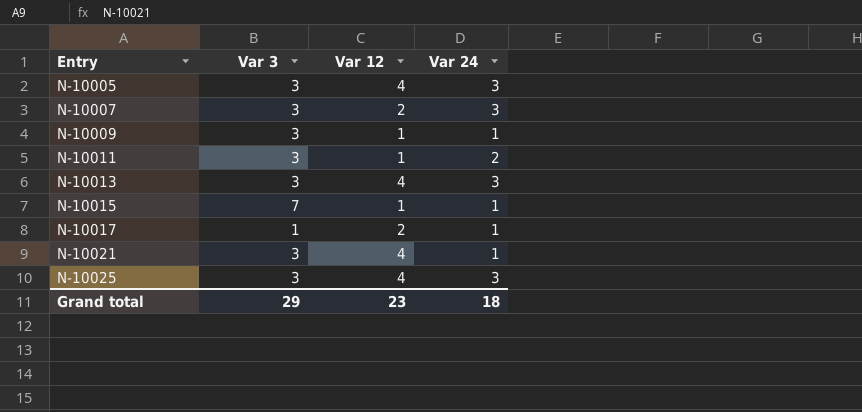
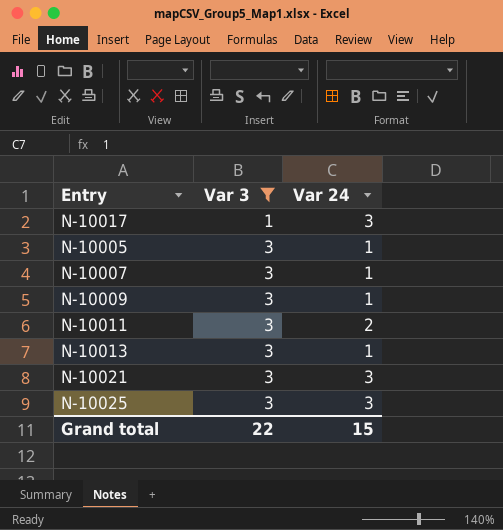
filter: none -> Var 3 != 7
row order: Entry ascending -> Var 3 ascending
column Var 12 | position: 3 -> none
N-10017 | Var 24: 1 -> 3
N-10005 | Var 24: 3 -> 1
N-10007 | Var 24: 3 -> 1
N-10013 | Var 24: 3 -> 1
N-10021 | Var 24: 1 -> 3
Grand total | Var 3: 29 -> 22
Grand total | Var 24: 18 -> 15

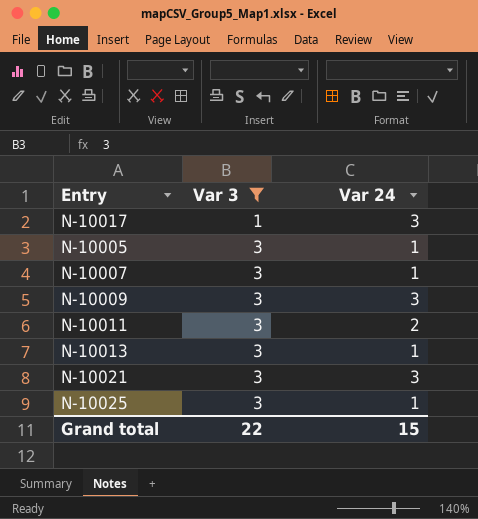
N-10009 | Var 24: 1 -> 3
N-10025 | Var 24: 3 -> 1

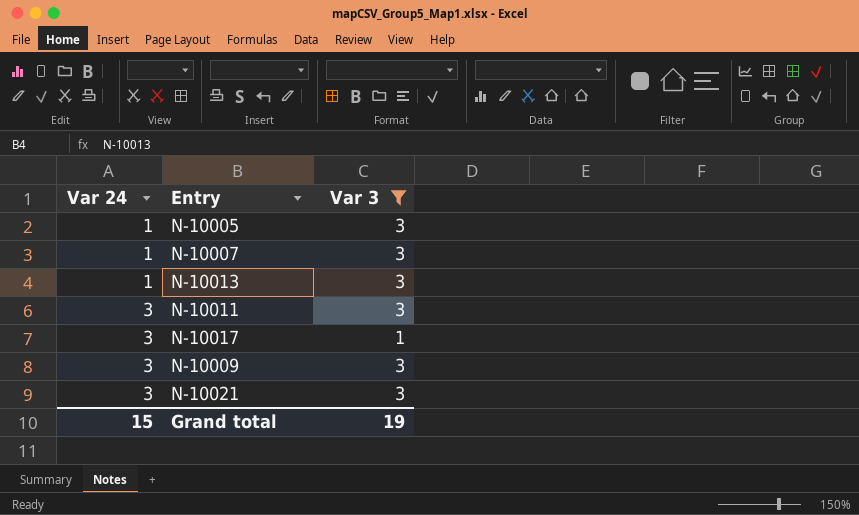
row order: Var 3 ascending -> Var 24 ascending
column Var 24 | position: 3 -> 1
row N-10025: 3 | 1 -> none
N-10011 | Var 24: 2 -> 3
Grand total | Var 3: 22 -> 19

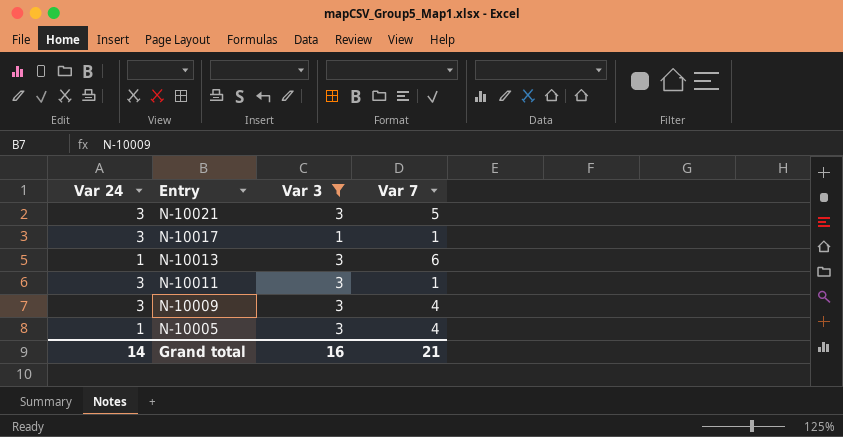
row order: Var 24 ascending -> Entry descending
column Var 7 | position: none -> 4
row N-10007: 1 | 3 -> none
Grand total | Var 24: 15 -> 14
Grand total | Var 3: 19 -> 16

